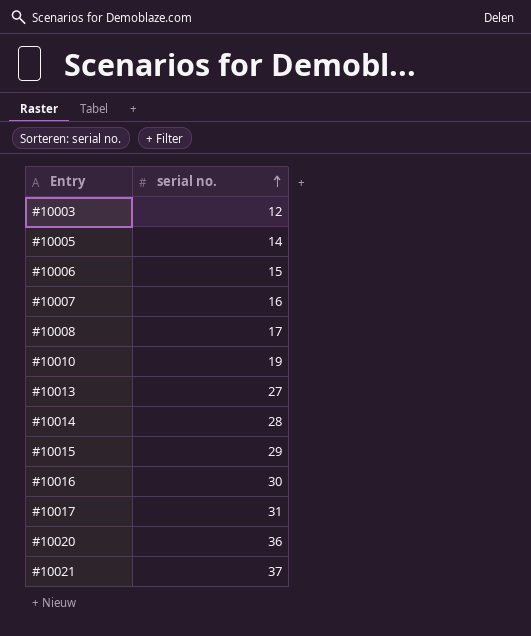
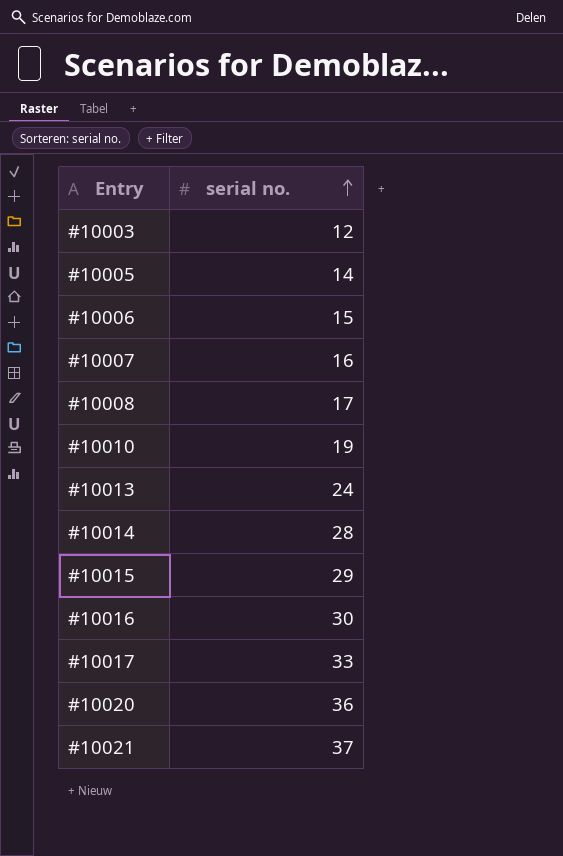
#10013 | serial no.: 27 -> 24
#10017 | serial no.: 31 -> 33

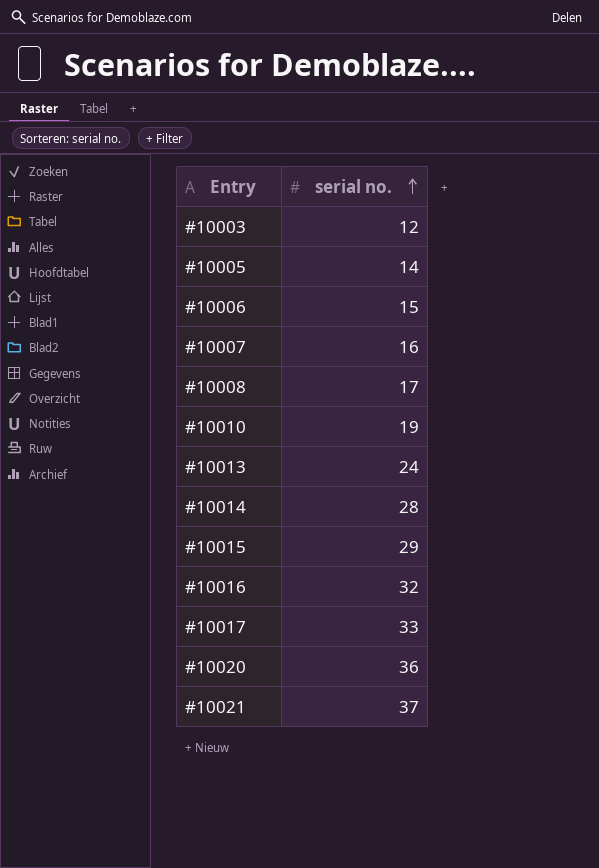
#10016 | serial no.: 30 -> 32

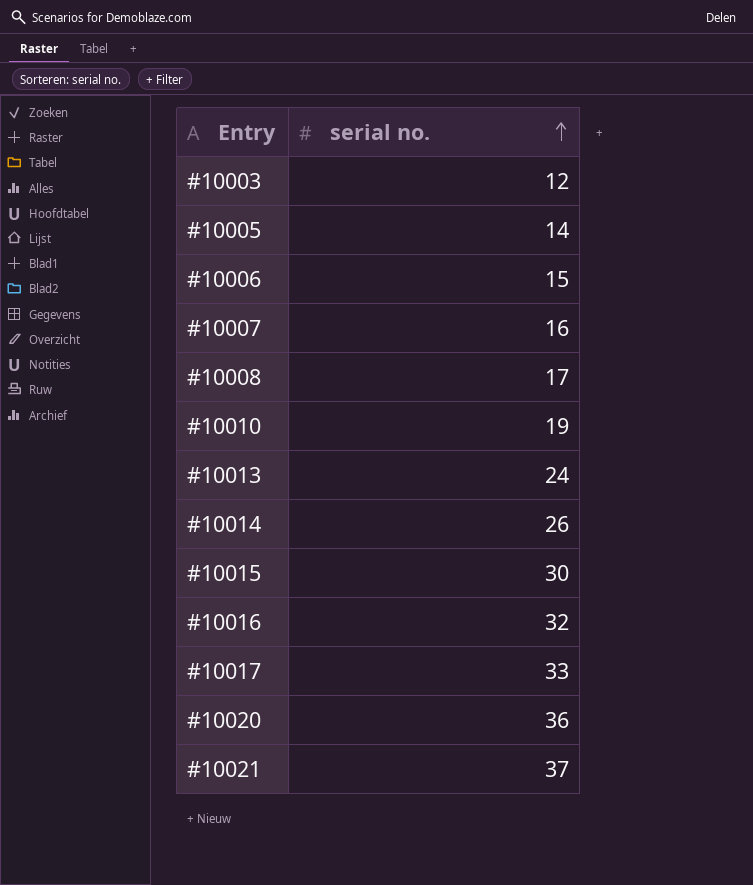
#10014 | serial no.: 28 -> 26
#10015 | serial no.: 29 -> 30

